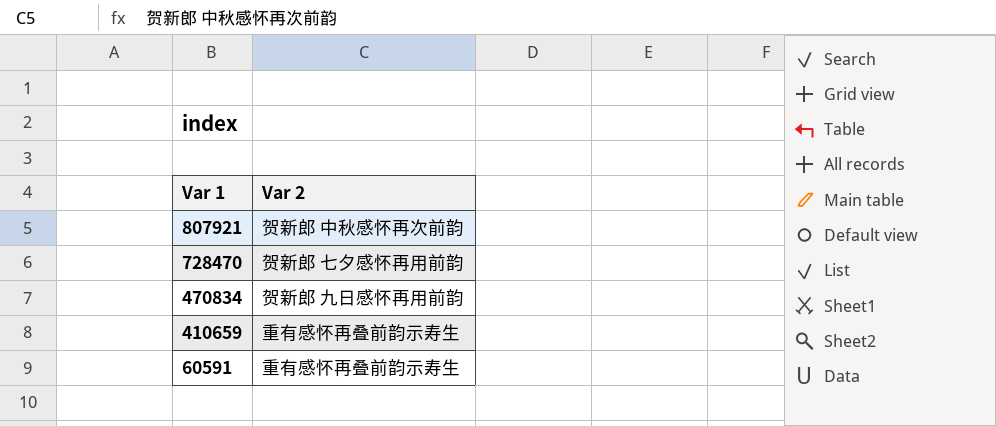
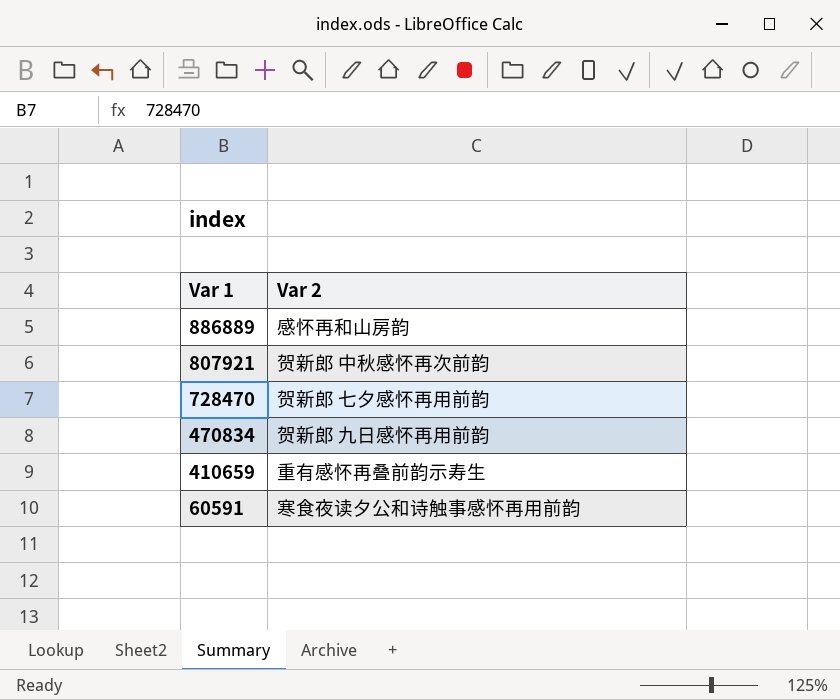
row 886889: none -> 感怀再和山房韵
60591 | Var 2: 重有感怀再叠前韵示寿生 -> 寒食夜读夕公和诗触事感怀再用前韵

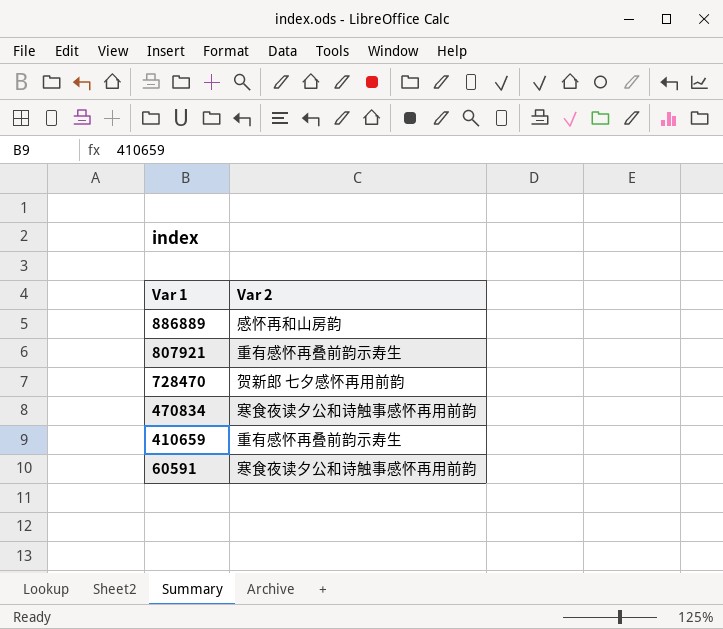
807921 | Var 2: 贺新郎 中秋感怀再次前韵 -> 重有感怀再叠前韵示寿生
470834 | Var 2: 贺新郎 九日感怀再用前韵 -> 寒食夜读夕公和诗触事感怀再用前韵

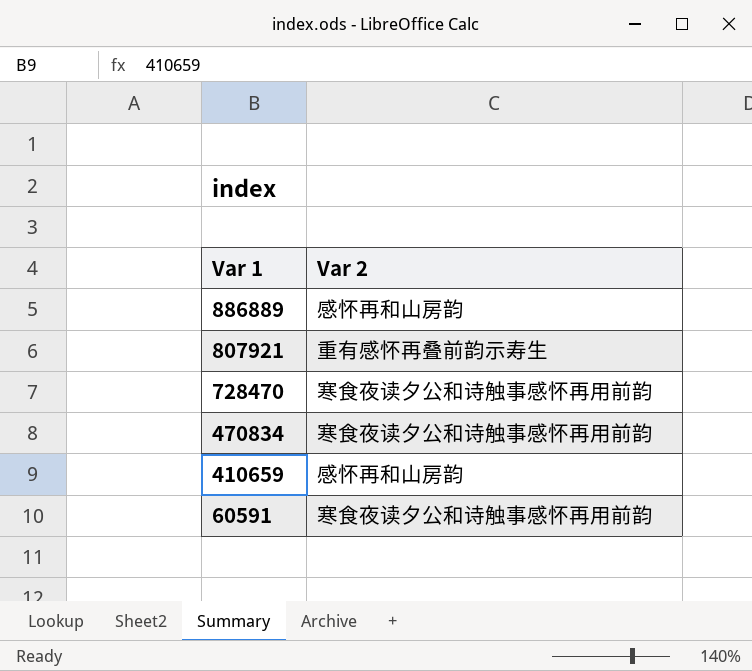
728470 | Var 2: 贺新郎 七夕感怀再用前韵 -> 寒食夜读夕公和诗触事感怀再用前韵
410659 | Var 2: 重有感怀再叠前韵示寿生 -> 感怀再和山房韵

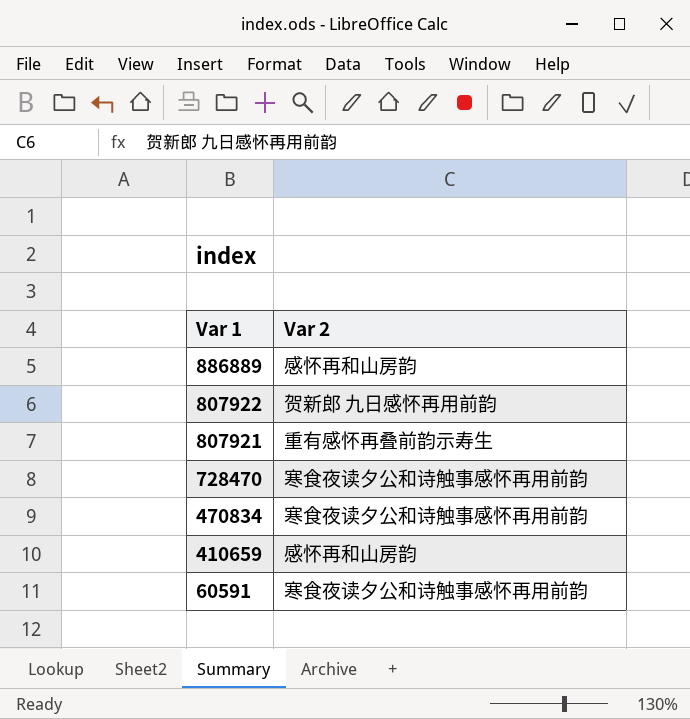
row 807922: none -> 贺新郎 九日感怀再用前韵

